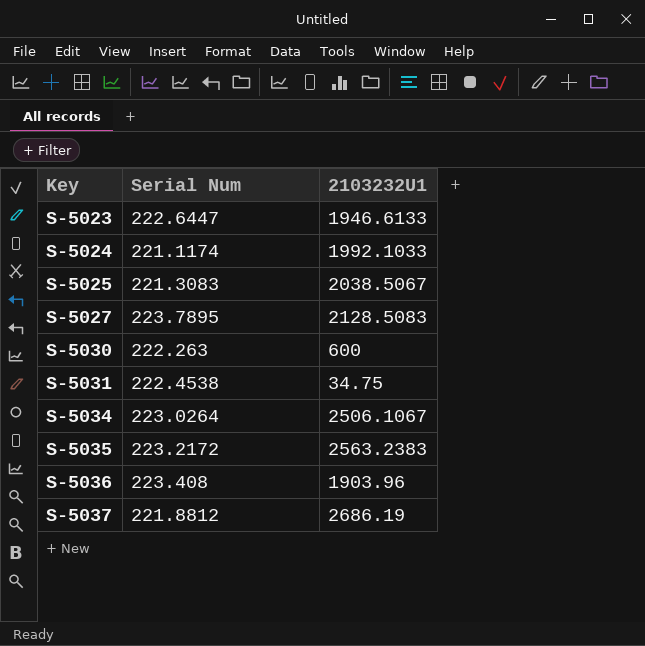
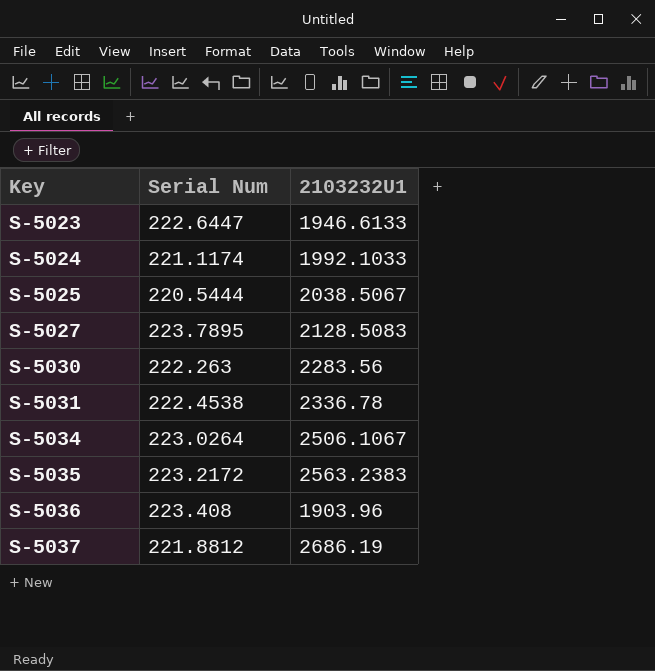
S-5025 | Serial Num: 221.3083 -> 220.5444
S-5030 | 2103232U1: 600 -> 2283.56
S-5031 | 2103232U1: 34.75 -> 2336.78

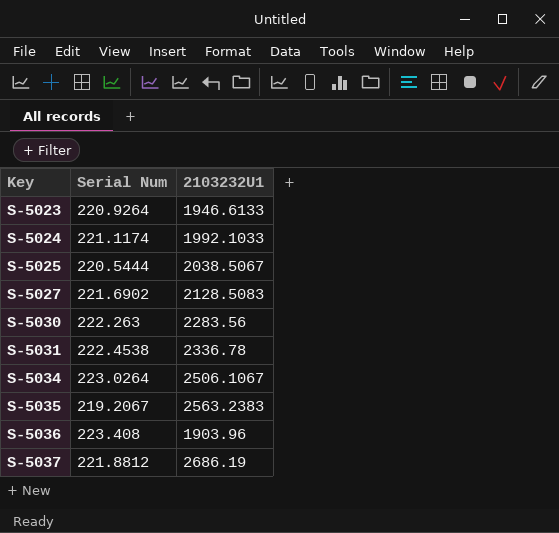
S-5023 | Serial Num: 222.6447 -> 220.9264
S-5027 | Serial Num: 223.7895 -> 221.6902
S-5035 | Serial Num: 223.2172 -> 219.2067

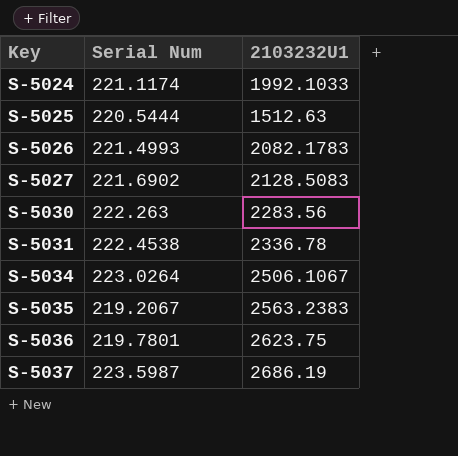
row S-5023: 220.9264 | 1946.6133 -> none
S-5025 | 2103232U1: 2038.5067 -> 1512.63
row S-5026: none -> 221.4993 | 2082.1783
S-5036 | Serial Num: 223.408 -> 219.7801
S-5036 | 2103232U1: 1903.96 -> 2623.75
S-5037 | Serial Num: 221.8812 -> 223.5987

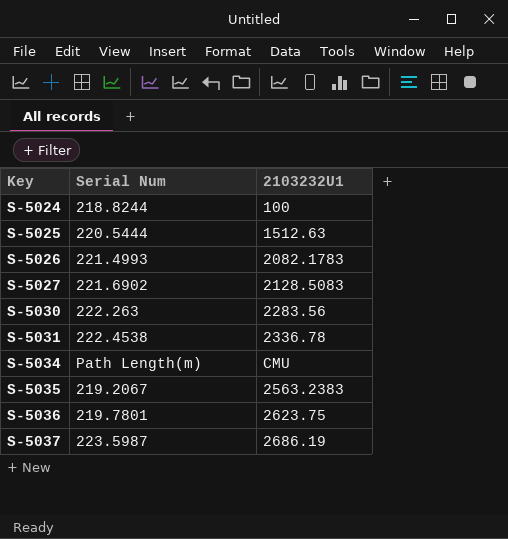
S-5024 | Serial Num: 221.1174 -> 218.8244
S-5024 | 2103232U1: 1992.1033 -> 100
S-5034 | Serial Num: 223.0264 -> Path Length(m)
S-5034 | 2103232U1: 2506.1067 -> CMU

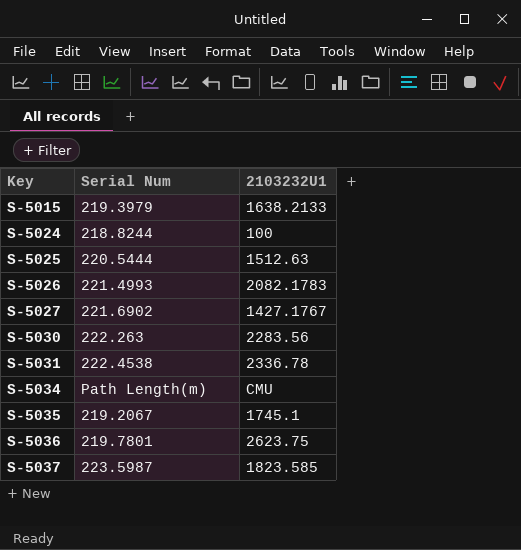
row S-5015: none -> 219.3979 | 1638.2133
S-5027 | 2103232U1: 2128.5083 -> 1427.1767
S-5035 | 2103232U1: 2563.2383 -> 1745.1
S-5037 | 2103232U1: 2686.19 -> 1823.585

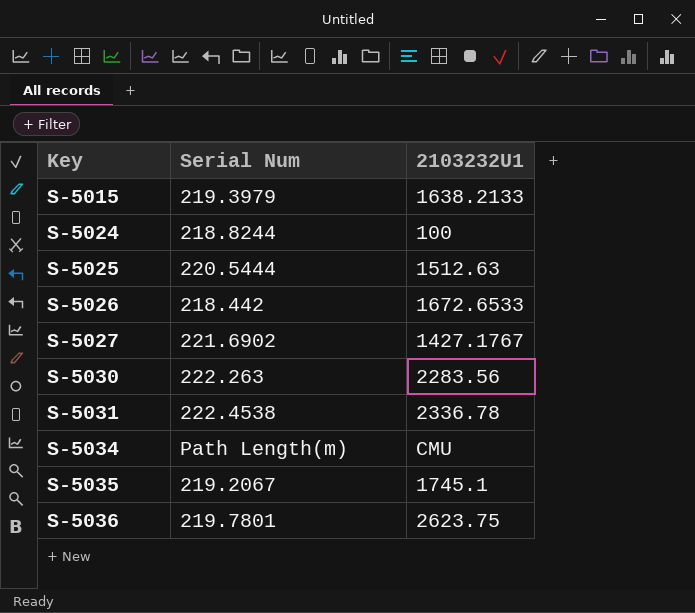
row S-5037: 223.5987 | 1823.585 -> none
S-5026 | Serial Num: 221.4993 -> 218.442
S-5026 | 2103232U1: 2082.1783 -> 1672.6533

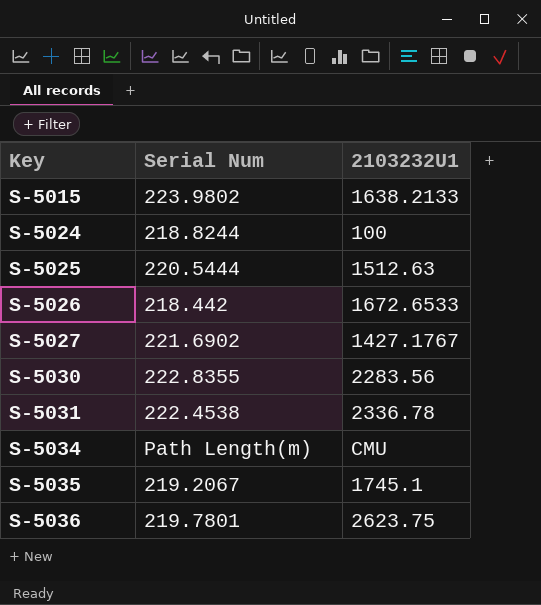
S-5015 | Serial Num: 219.3979 -> 223.9802
S-5030 | Serial Num: 222.263 -> 222.8355

